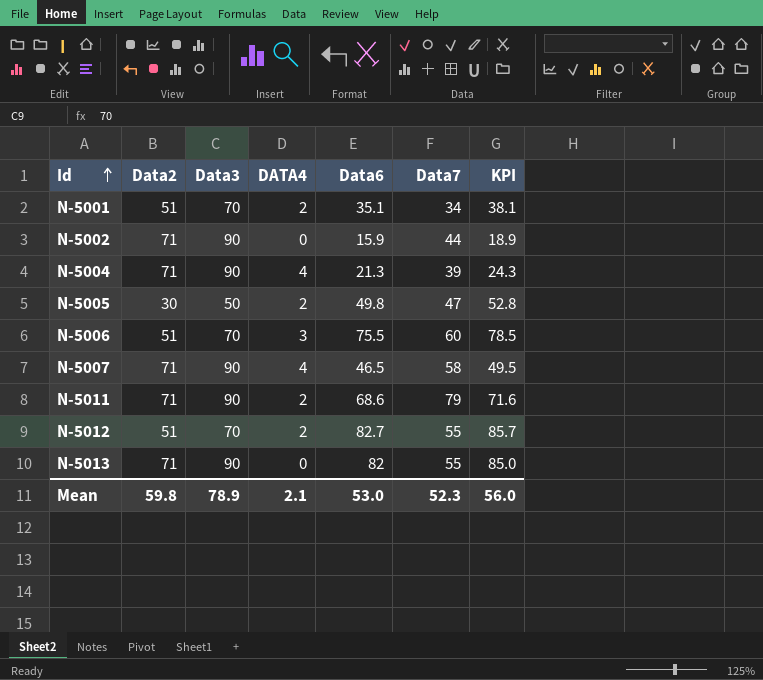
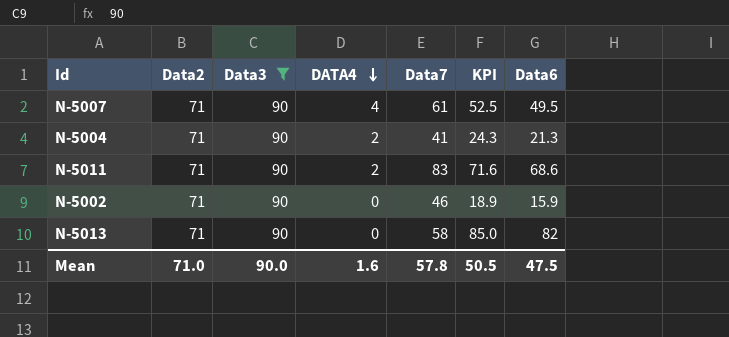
filter: none -> Data3 = 90
row order: Id ascending -> DATA4 descending
column Data6 | position: 5 -> 7
N-5007 | Data7: 58 -> 61
N-5007 | KPI: 49.5 -> 52.5
N-5007 | Data6: 46.5 -> 49.5
N-5004 | DATA4: 4 -> 2
N-5004 | Data7: 39 -> 41
N-5011 | Data7: 79 -> 83
N-5002 | Data7: 44 -> 46
N-5013 | Data7: 55 -> 58
Mean | Data2: 59.8 -> 71.0
Mean | Data3: 78.9 -> 90.0
Mean | DATA4: 2.1 -> 1.6
Mean | Data7: 52.3 -> 57.8
Mean | KPI: 56.0 -> 50.5
Mean | Data6: 53.0 -> 47.5

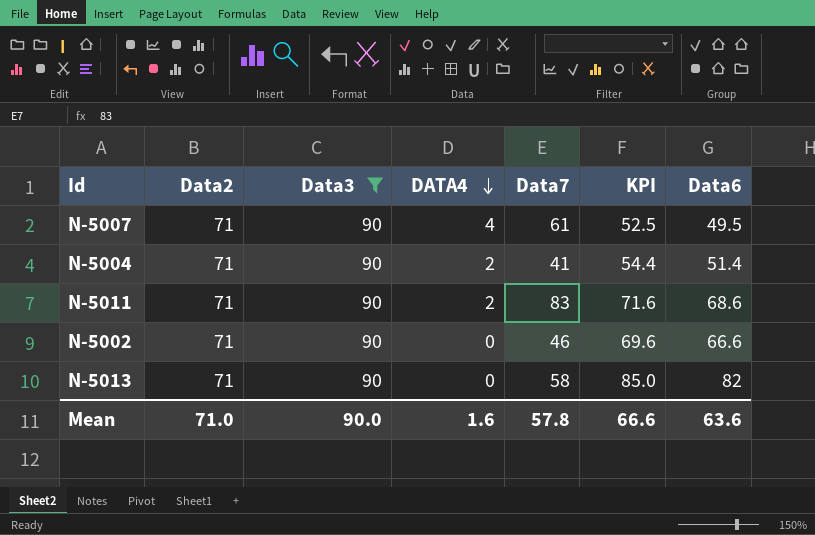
N-5004 | KPI: 24.3 -> 54.4
N-5004 | Data6: 21.3 -> 51.4
N-5002 | KPI: 18.9 -> 69.6
N-5002 | Data6: 15.9 -> 66.6
Mean | KPI: 50.5 -> 66.6
Mean | Data6: 47.5 -> 63.6

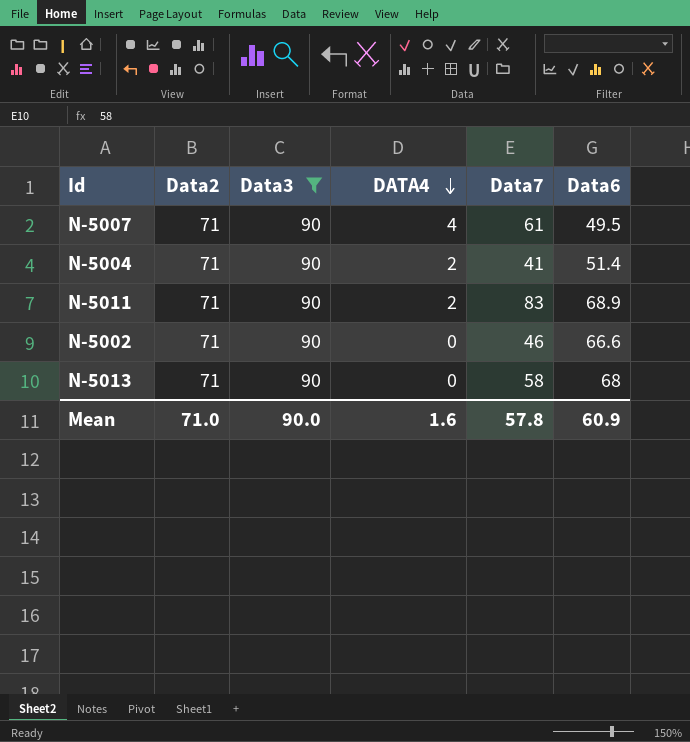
column KPI | formula: [Data6] + 3 -> none
N-5011 | Data6: 68.6 -> 68.9
N-5013 | Data6: 82 -> 68
Mean | Data6: 63.6 -> 60.9

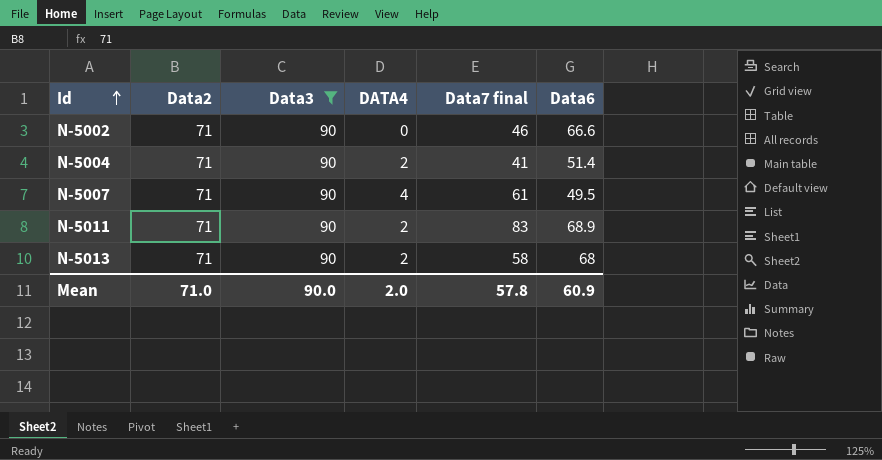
row order: DATA4 descending -> Id ascending
column name: Data7 -> Data7 final
N-5013 | DATA4: 0 -> 2
Mean | DATA4: 1.6 -> 2.0

